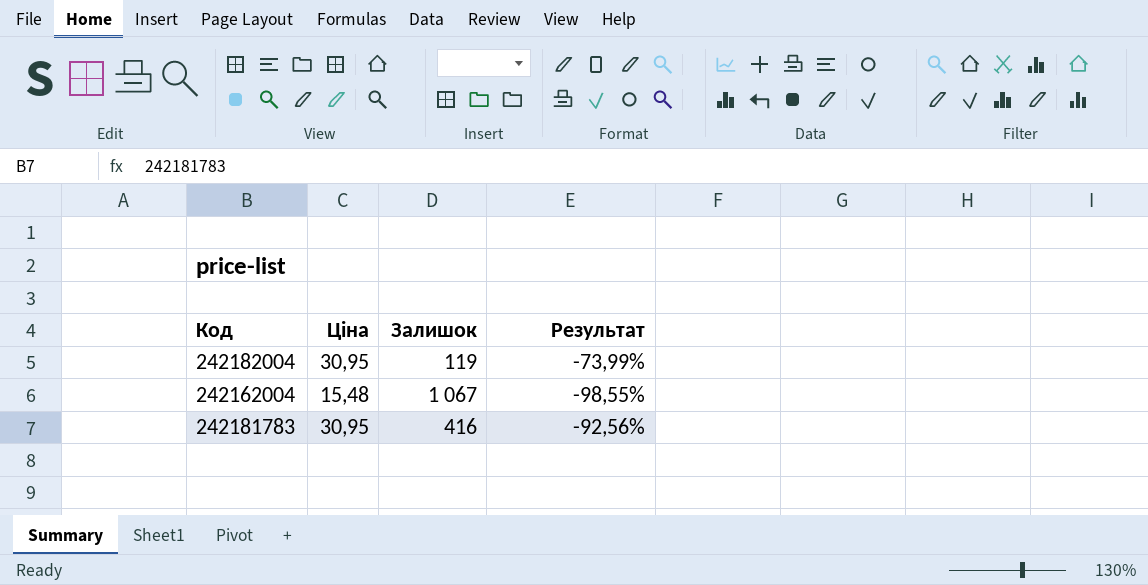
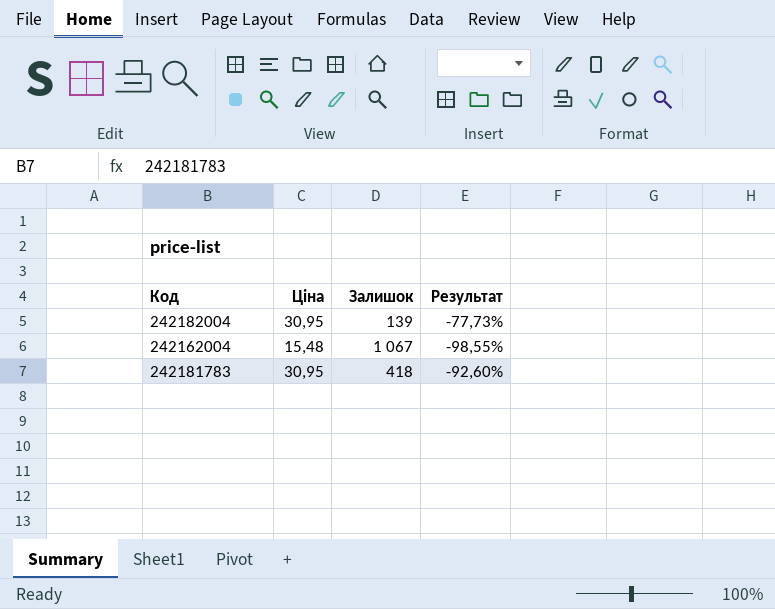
242182004 | Залишок: 119 -> 139
242182004 | Результат: -73,99% -> -77,73%
242181783 | Залишок: 416 -> 418
242181783 | Результат: -92,56% -> -92,60%

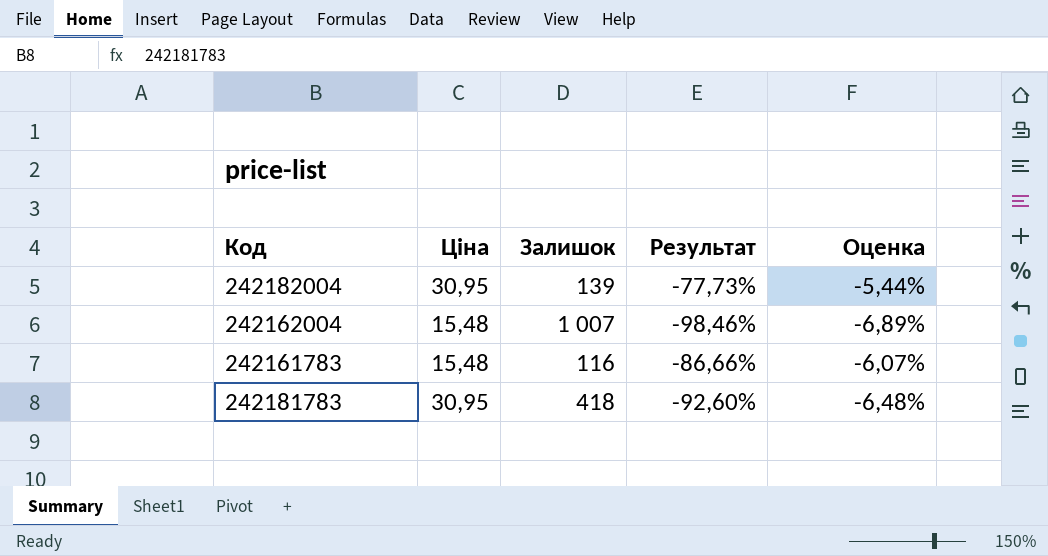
column Оценка | formula: none -> [Результат] * 0,07
242162004 | Залишок: 1 067 -> 1 007
242162004 | Результат: -98,55% -> -98,46%
row 242161783: none -> 15,48 | 116 | -86,66% | -6,07%

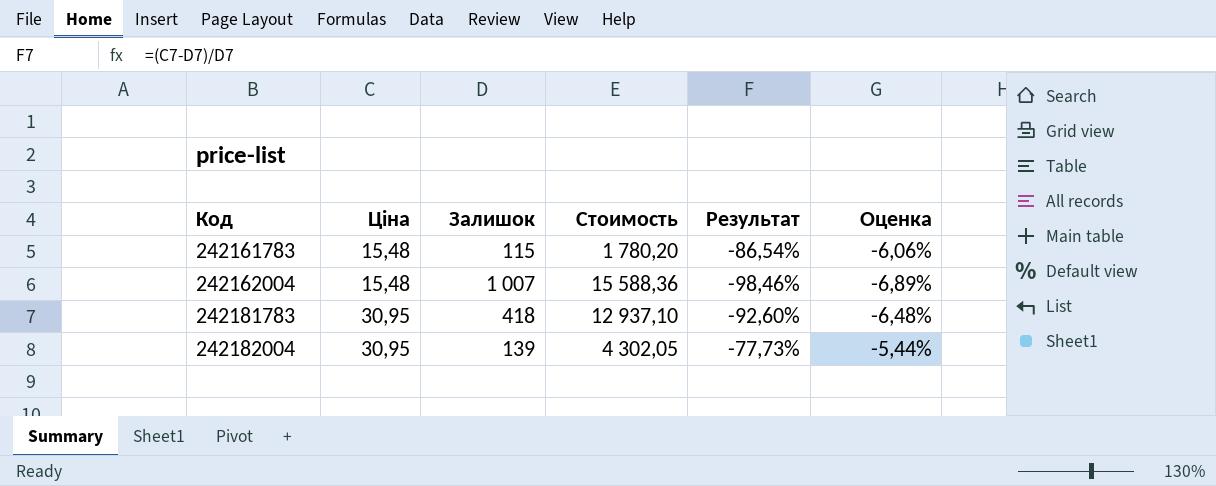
row order: none -> Код ascending
column Стоимость | formula: none -> [Ціна] * [Залишок]
242161783 | Залишок: 116 -> 115
242161783 | Результат: -86,66% -> -86,54%
242161783 | Оценка: -6,07% -> -6,06%

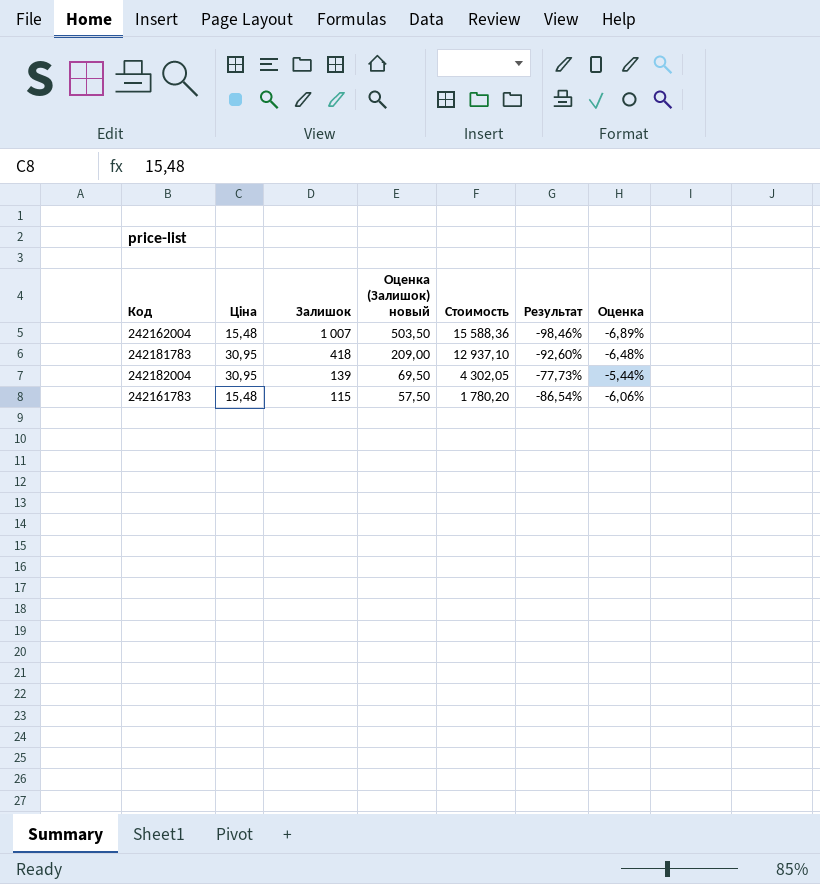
row order: Код ascending -> Залишок descending
column Оценка (Залишок) новый | formula: none -> [Залишок] * 0,5

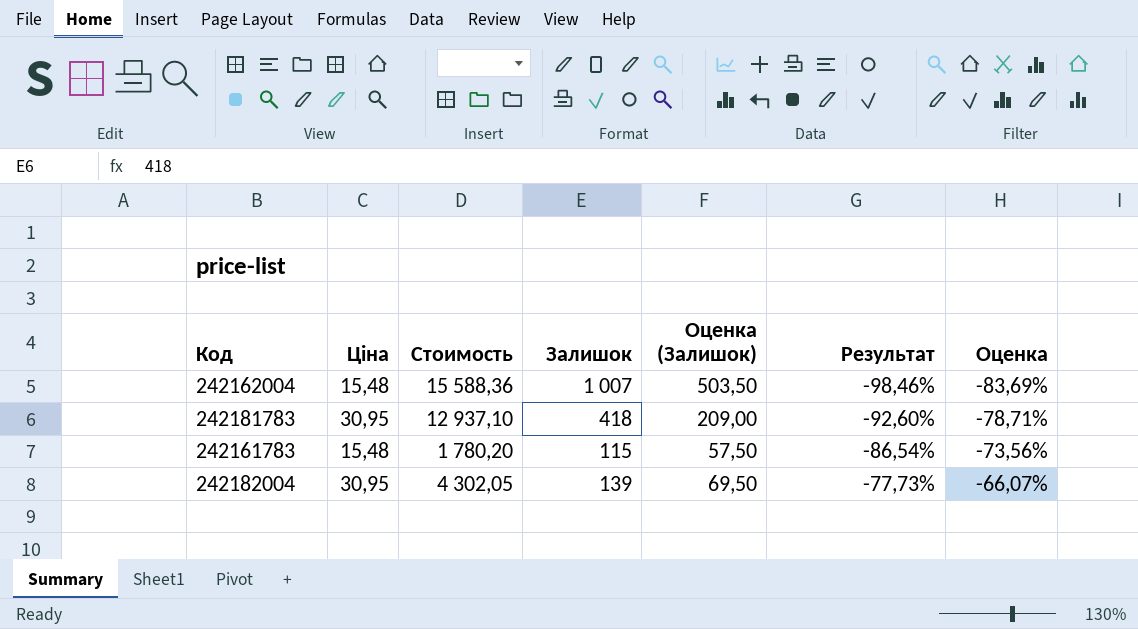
row order: Залишок descending -> Результат ascending
column Стоимость | position: 5 -> 3
column name: Оценка (Залишок) новый -> Оценка (Залишок)
column Оценка | formula: [Результат] * 0,07 -> [Результат] * 0,85

